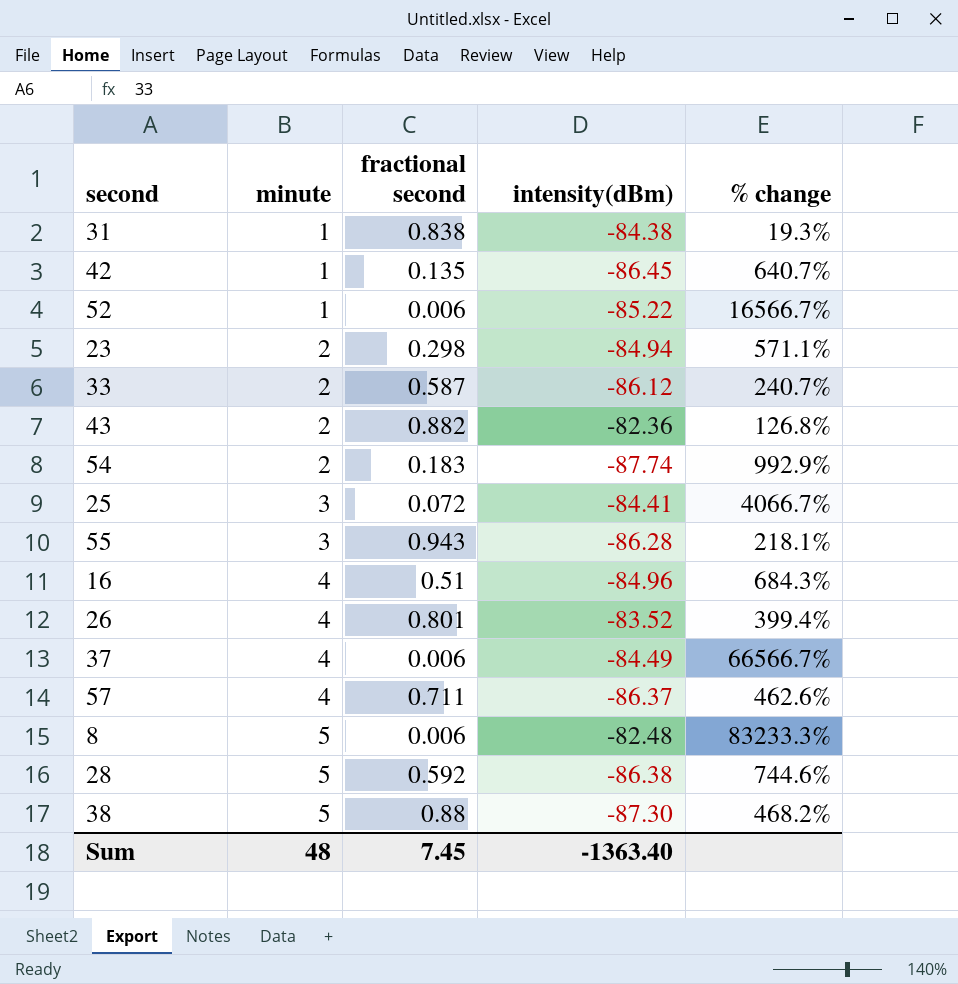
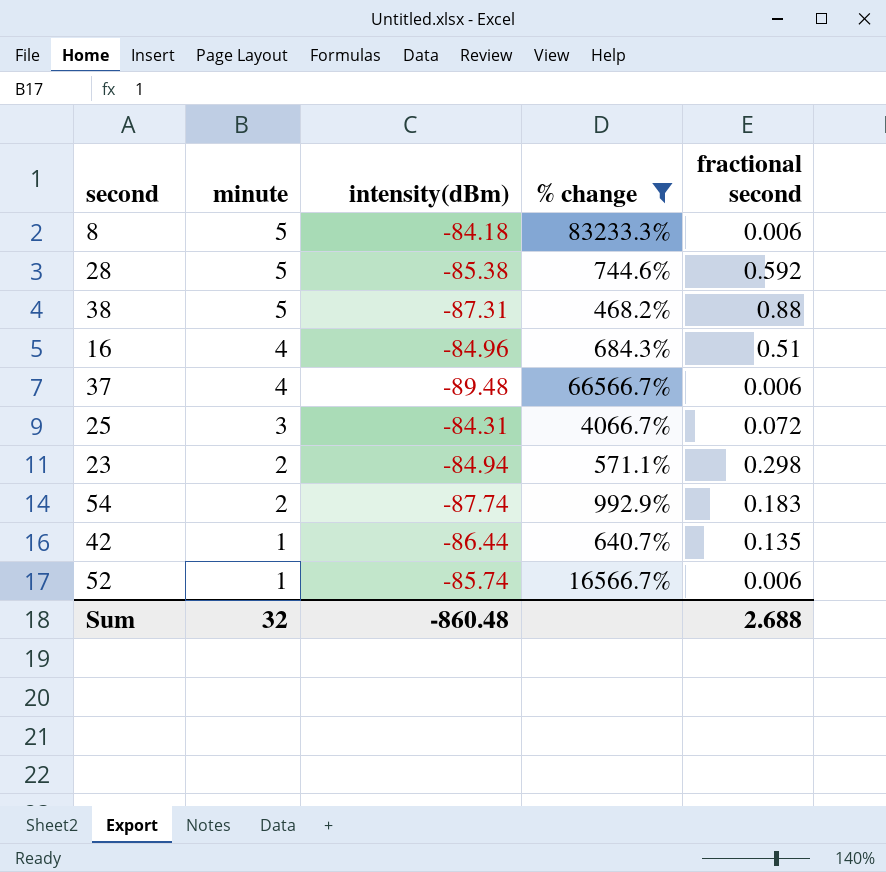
filter: none -> % change >= 468.2%
row order: minute ascending -> minute descending
column fractional second | position: 3 -> 5
8 | intensity(dBm): -82.48 -> -84.18
28 | intensity(dBm): -86.38 -> -85.38
38 | intensity(dBm): -87.30 -> -87.31
37 | intensity(dBm): -84.49 -> -89.48
25 | intensity(dBm): -84.41 -> -84.31
42 | intensity(dBm): -86.45 -> -86.44
52 | intensity(dBm): -85.22 -> -85.74
Sum | minute: 48 -> 32
Sum | intensity(dBm): -1363.40 -> -860.48
Sum | fractional second: 7.45 -> 2.688

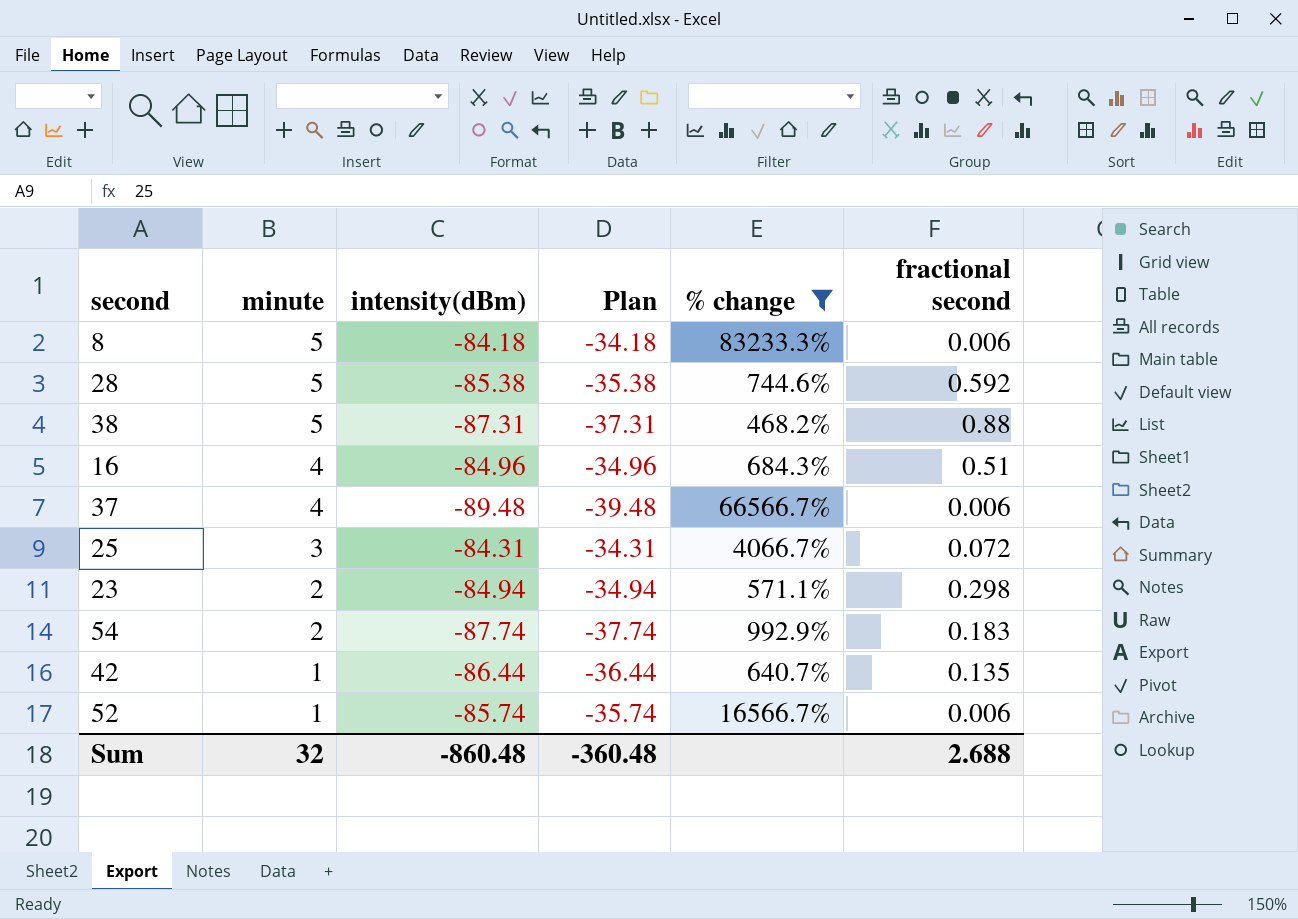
column Plan | formula: none -> [intensity(dBm)] + 50

